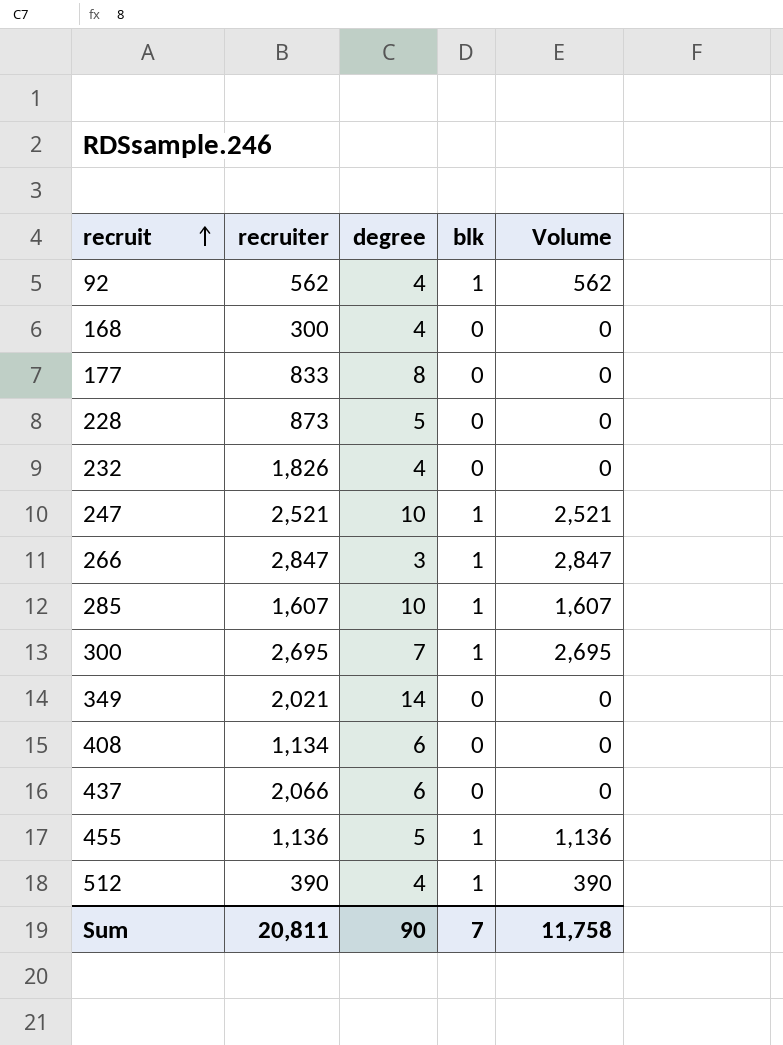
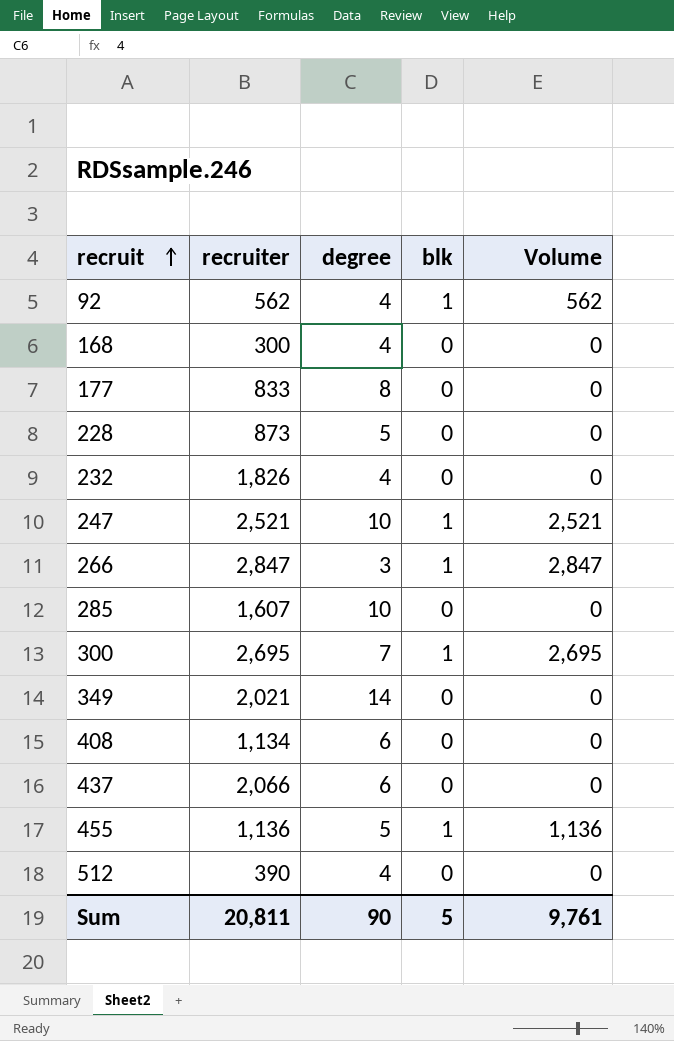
285 | blk: 1 -> 0
285 | Volume: 1,607 -> 0
512 | blk: 1 -> 0
512 | Volume: 390 -> 0
Sum | blk: 7 -> 5
Sum | Volume: 11,758 -> 9,761

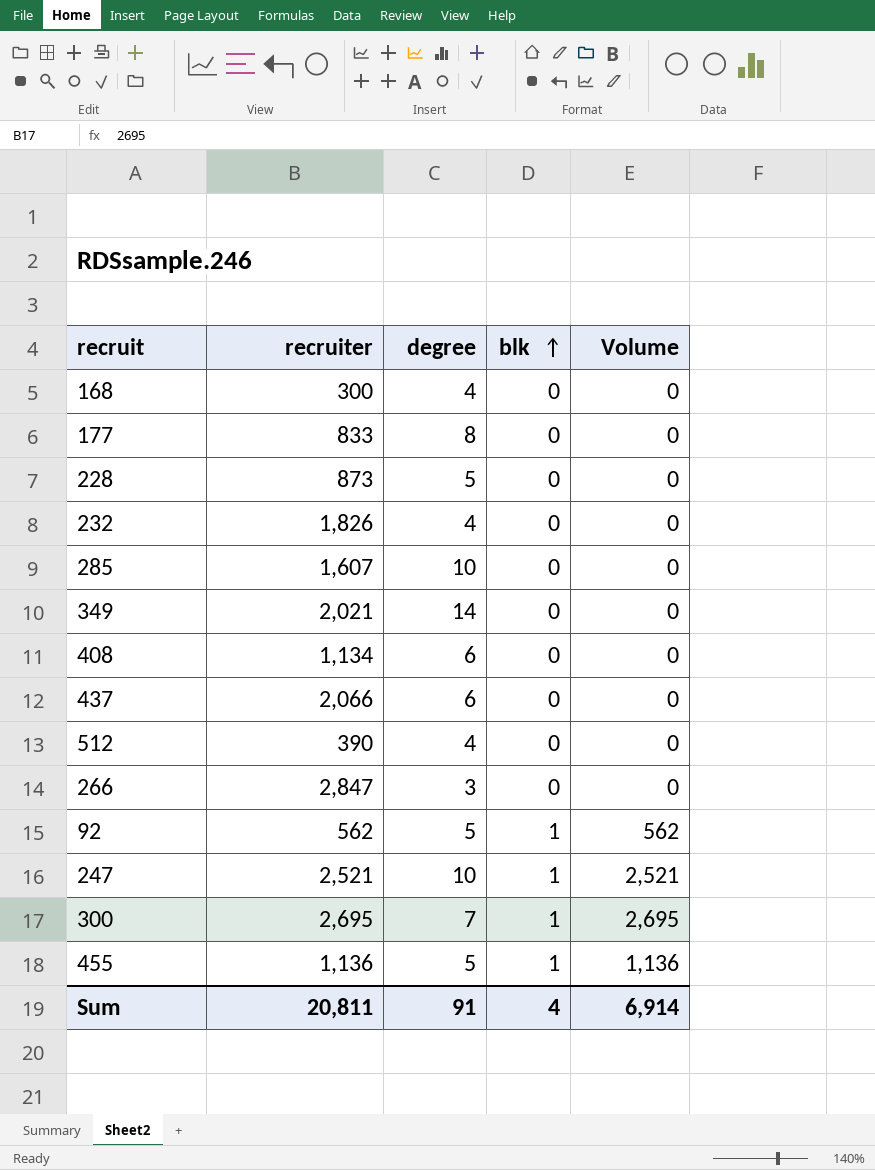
row order: recruit ascending -> blk ascending
266 | blk: 1 -> 0
266 | Volume: 2,847 -> 0
92 | degree: 4 -> 5
Sum | degree: 90 -> 91
Sum | blk: 5 -> 4
Sum | Volume: 9,761 -> 6,914

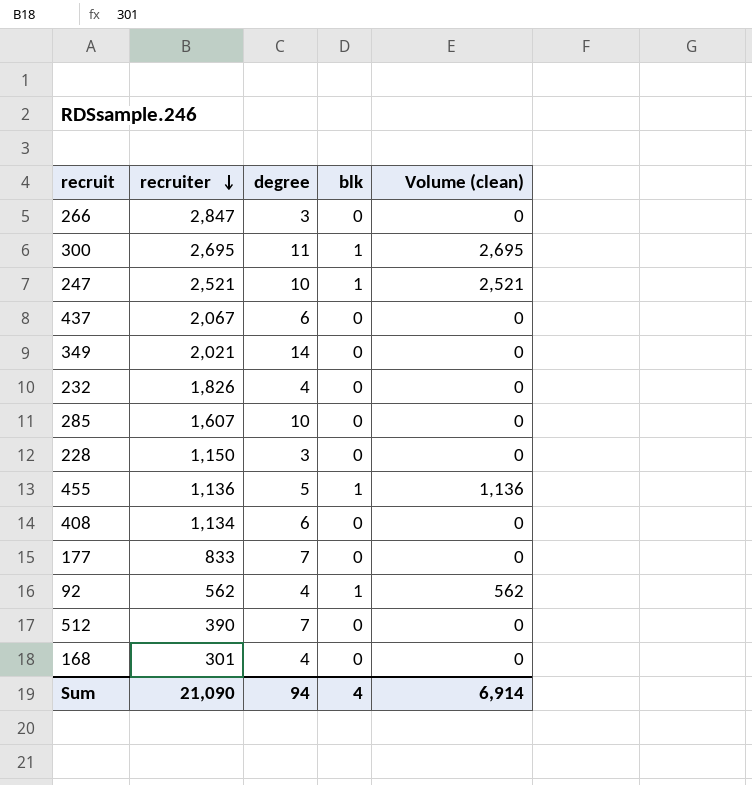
row order: blk ascending -> recruiter descending
column name: Volume -> Volume (clean)
300 | degree: 7 -> 11
437 | recruiter: 2,066 -> 2,067
228 | recruiter: 873 -> 1,150
228 | degree: 5 -> 3
177 | degree: 8 -> 7
92 | degree: 5 -> 4
512 | degree: 4 -> 7
168 | recruiter: 300 -> 301
Sum | recruiter: 20,811 -> 21,090
Sum | degree: 91 -> 94

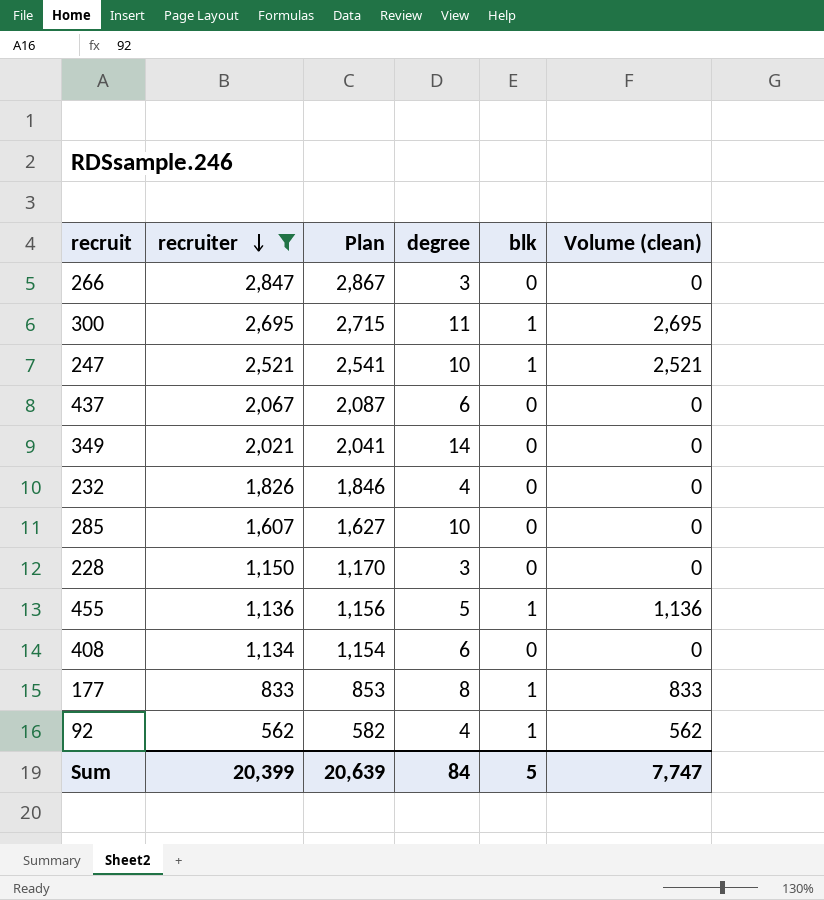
filter: none -> recruiter >= 562
column Plan | formula: none -> [recruiter] + 20
177 | degree: 7 -> 8
177 | blk: 0 -> 1
177 | Volume (clean): 0 -> 833
Sum | recruiter: 21,090 -> 20,399
Sum | degree: 94 -> 84
Sum | blk: 4 -> 5
Sum | Volume (clean): 6,914 -> 7,747

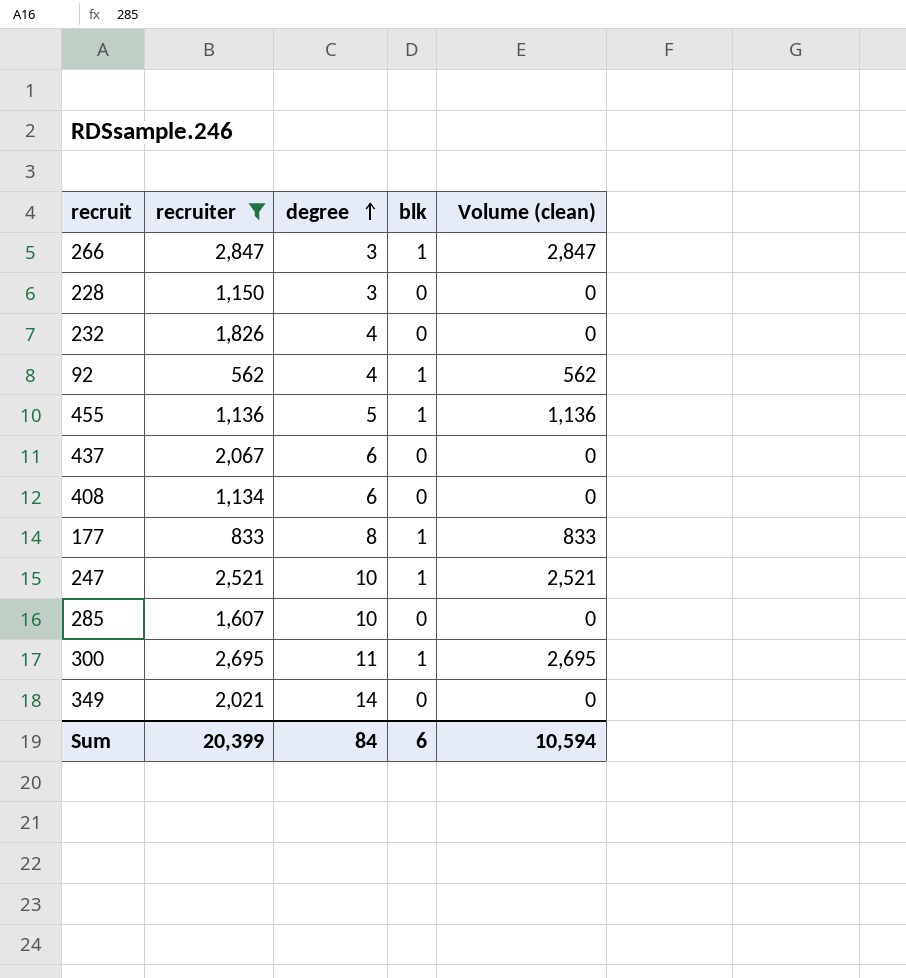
row order: recruiter descending -> degree ascending
column Plan | formula: [recruiter] + 20 -> none
266 | blk: 0 -> 1
266 | Volume (clean): 0 -> 2,847
Sum | blk: 5 -> 6
Sum | Volume (clean): 7,747 -> 10,594

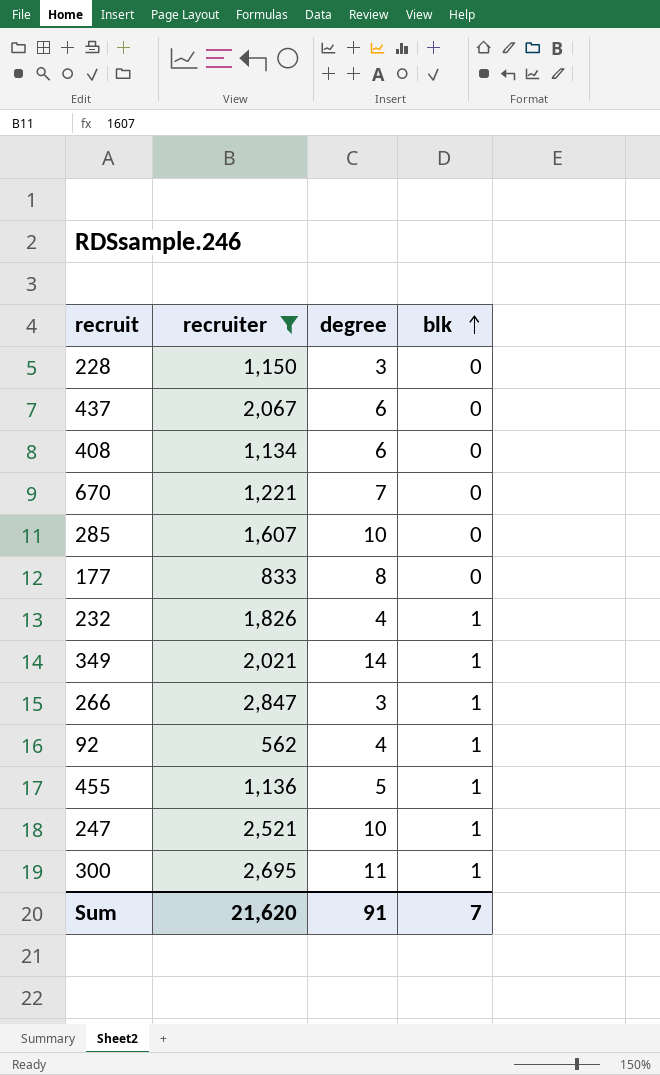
row order: degree ascending -> blk ascending
column Volume (clean) | formula: [recruiter] * [blk] -> none
row 670: none -> 1,221 | 7 | 0
177 | blk: 1 -> 0
232 | blk: 0 -> 1
349 | blk: 0 -> 1
Sum | recruiter: 20,399 -> 21,620
Sum | degree: 84 -> 91
Sum | blk: 6 -> 7

